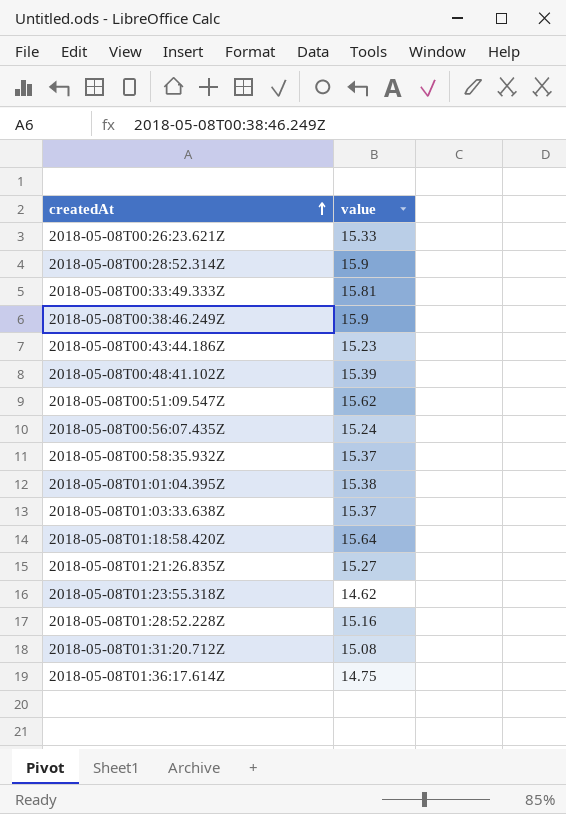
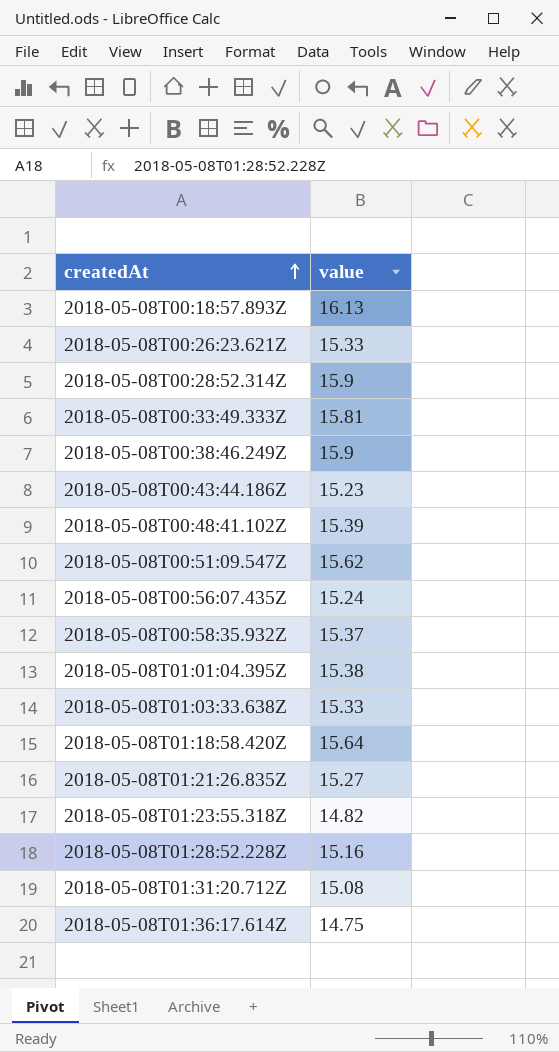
row 2018-05-08T00:18:57.893Z: none -> 16.13
2018-05-08T01:03:33.638Z | value: 15.37 -> 15.33
2018-05-08T01:23:55.318Z | value: 14.62 -> 14.82

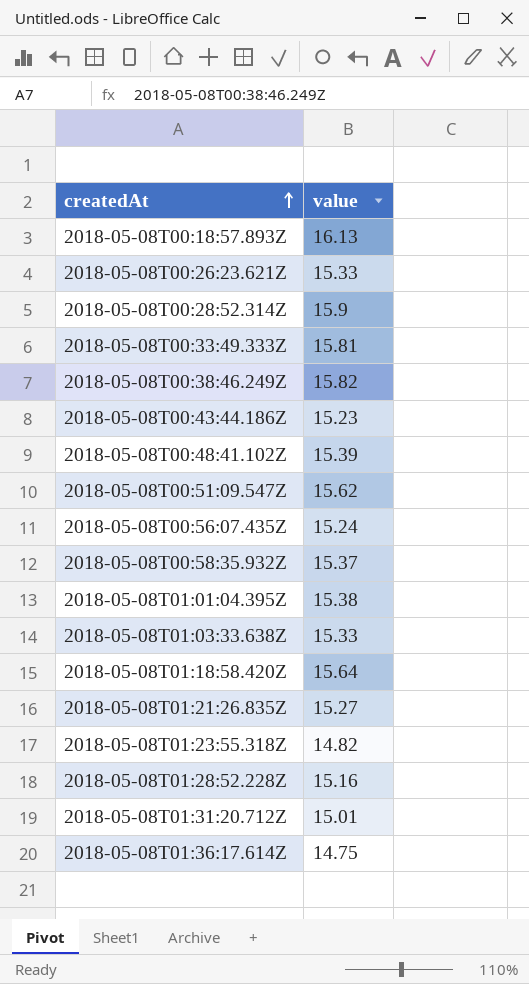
2018-05-08T00:38:46.249Z | value: 15.9 -> 15.82
2018-05-08T01:31:20.712Z | value: 15.08 -> 15.01

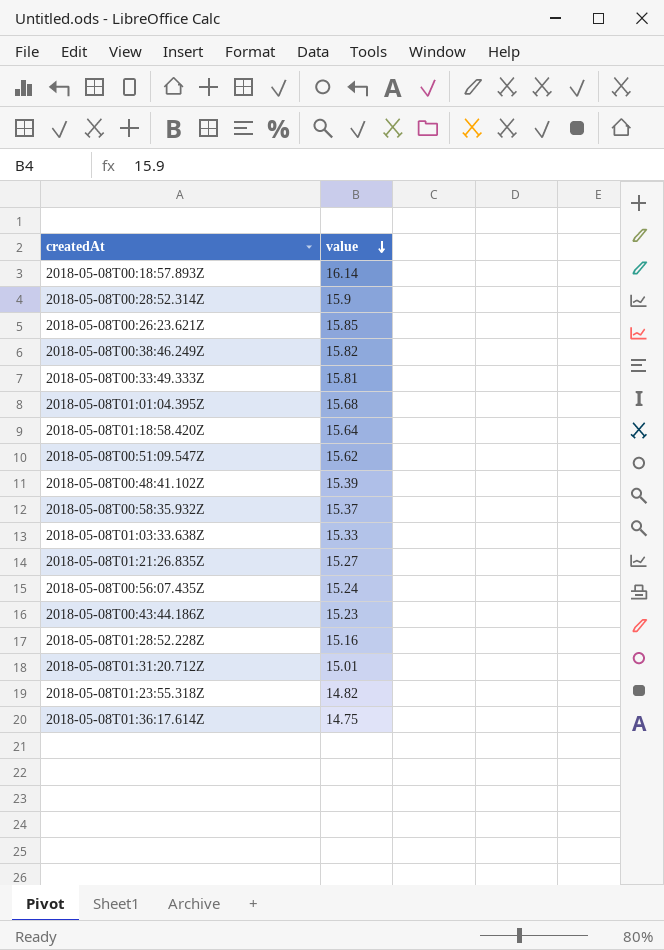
row order: createdAt ascending -> value descending
2018-05-08T00:18:57.893Z | value: 16.13 -> 16.14
2018-05-08T00:26:23.621Z | value: 15.33 -> 15.85
2018-05-08T01:01:04.395Z | value: 15.38 -> 15.68

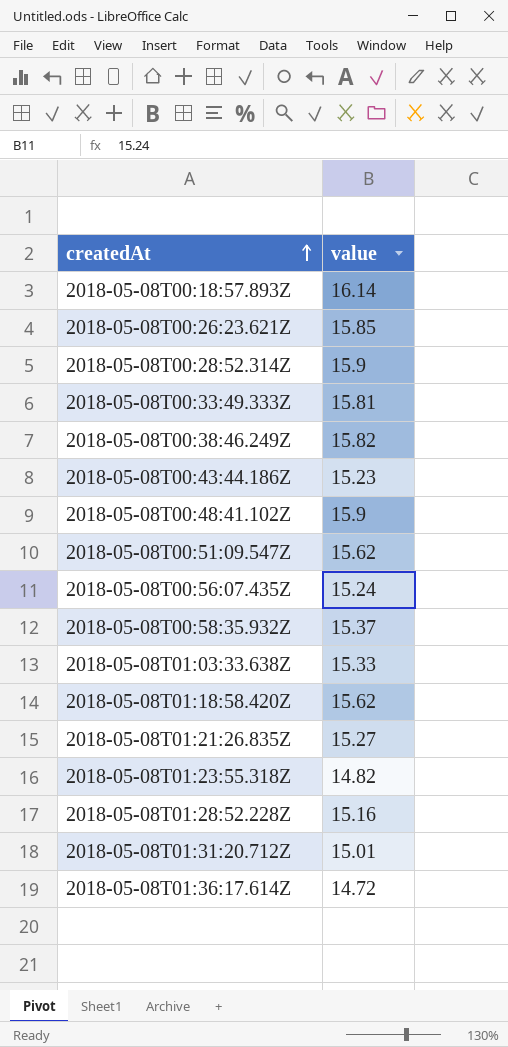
row order: value descending -> createdAt ascending
row 2018-05-08T01:01:04.395Z: 15.68 -> none
2018-05-08T00:48:41.102Z | value: 15.39 -> 15.9
2018-05-08T01:18:58.420Z | value: 15.64 -> 15.62
2018-05-08T01:36:17.614Z | value: 14.75 -> 14.72

